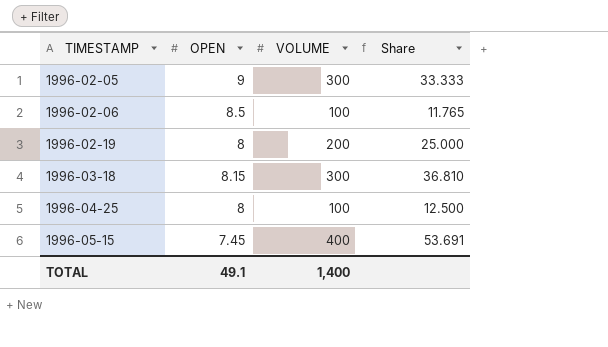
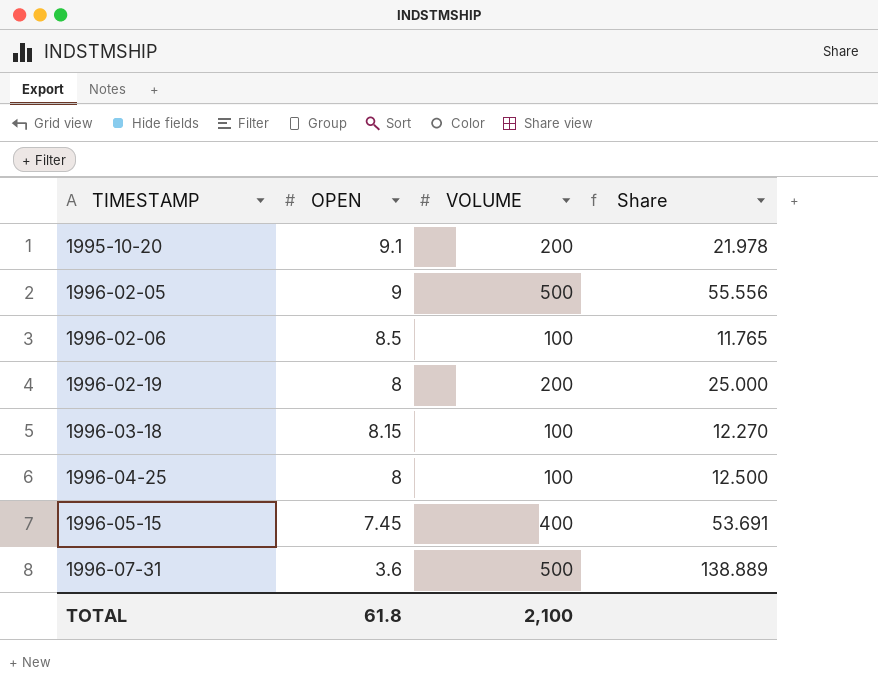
row 1995-10-20: none -> 9.1 | 200 | 21.978
1996-02-05 | VOLUME: 300 -> 500
1996-02-05 | Share: 33.333 -> 55.556
1996-03-18 | VOLUME: 300 -> 100
1996-03-18 | Share: 36.810 -> 12.270
row 1996-07-31: none -> 3.6 | 500 | 138.889
TOTAL | OPEN: 49.1 -> 61.8
TOTAL | VOLUME: 1,400 -> 2,100

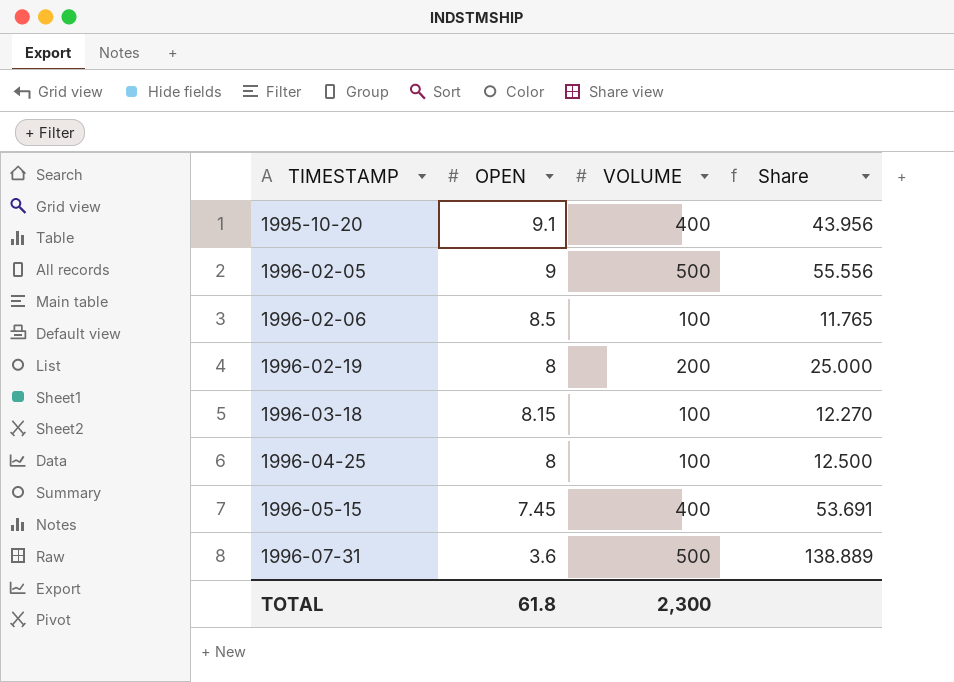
1995-10-20 | VOLUME: 200 -> 400
1995-10-20 | Share: 21.978 -> 43.956
TOTAL | VOLUME: 2,100 -> 2,300

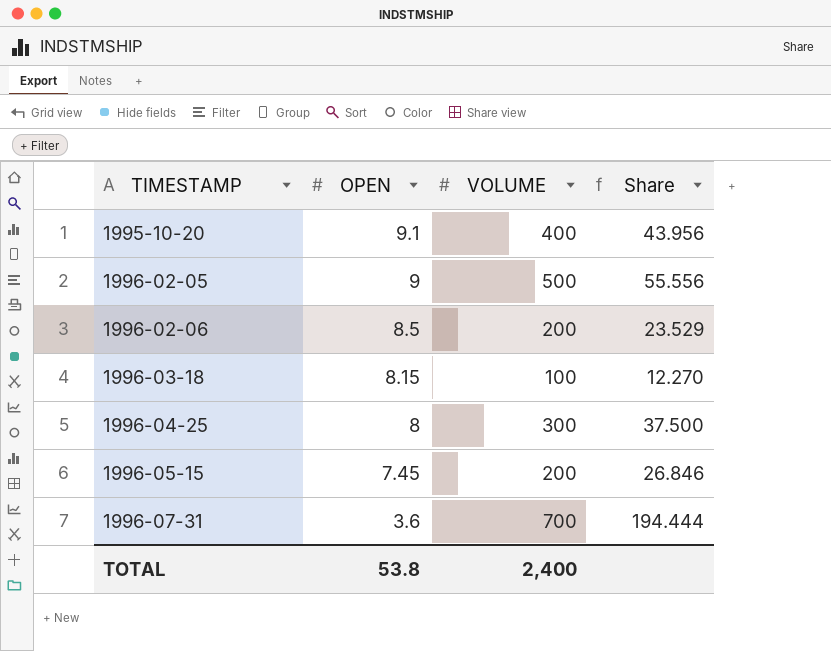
row 1996-02-19: 8 | 200 | 25.000 -> none
1996-02-06 | VOLUME: 100 -> 200
1996-02-06 | Share: 11.765 -> 23.529
1996-04-25 | VOLUME: 100 -> 300
1996-04-25 | Share: 12.500 -> 37.500
1996-05-15 | VOLUME: 400 -> 200
1996-05-15 | Share: 53.691 -> 26.846
1996-07-31 | VOLUME: 500 -> 700
1996-07-31 | Share: 138.889 -> 194.444
TOTAL | OPEN: 61.8 -> 53.8
TOTAL | VOLUME: 2,300 -> 2,400

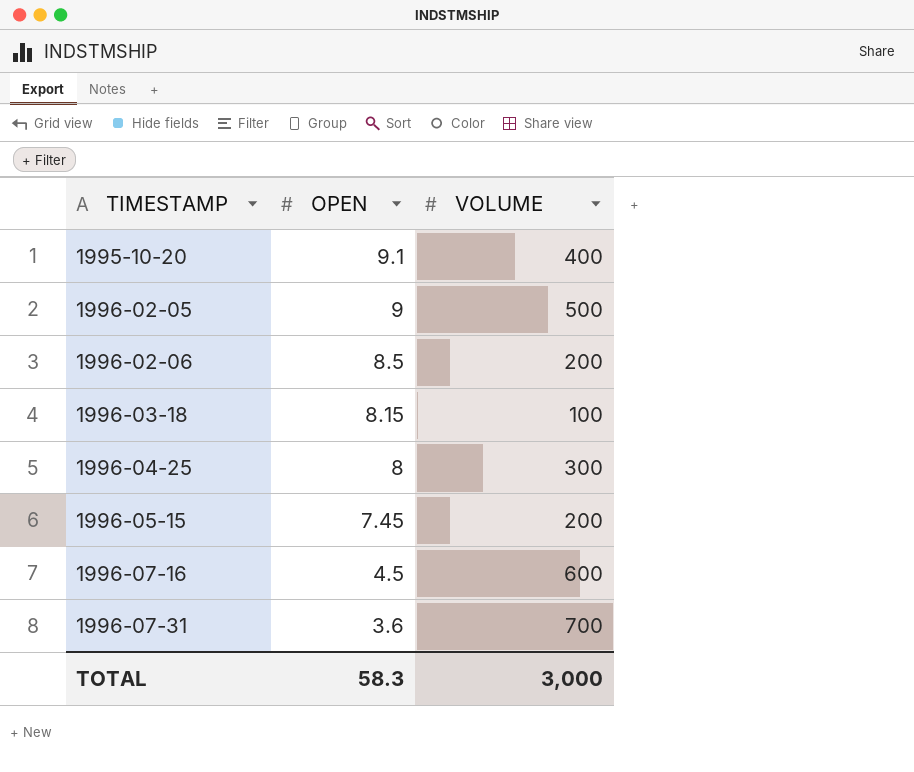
column Share | formula: [VOLUME] / [OPEN] -> none
row 1996-07-16: none -> 4.5 | 600
TOTAL | OPEN: 53.8 -> 58.3
TOTAL | VOLUME: 2,400 -> 3,000

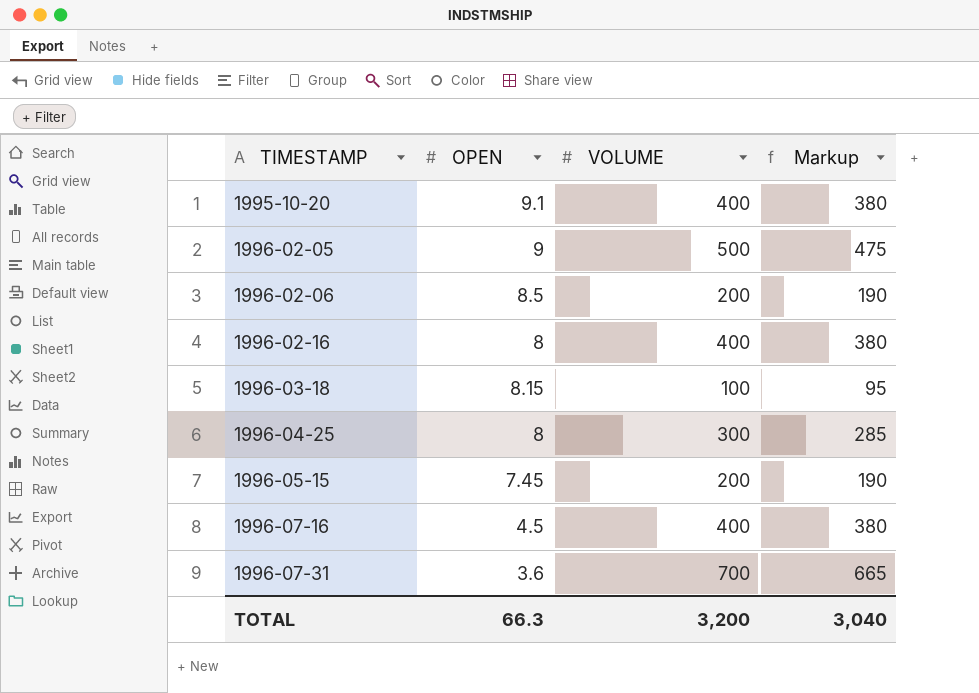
column Markup | formula: none -> [VOLUME] * 0.95
row 1996-02-16: none -> 8 | 400 | 380
1996-07-16 | VOLUME: 600 -> 400
TOTAL | OPEN: 58.3 -> 66.3
TOTAL | VOLUME: 3,000 -> 3,200

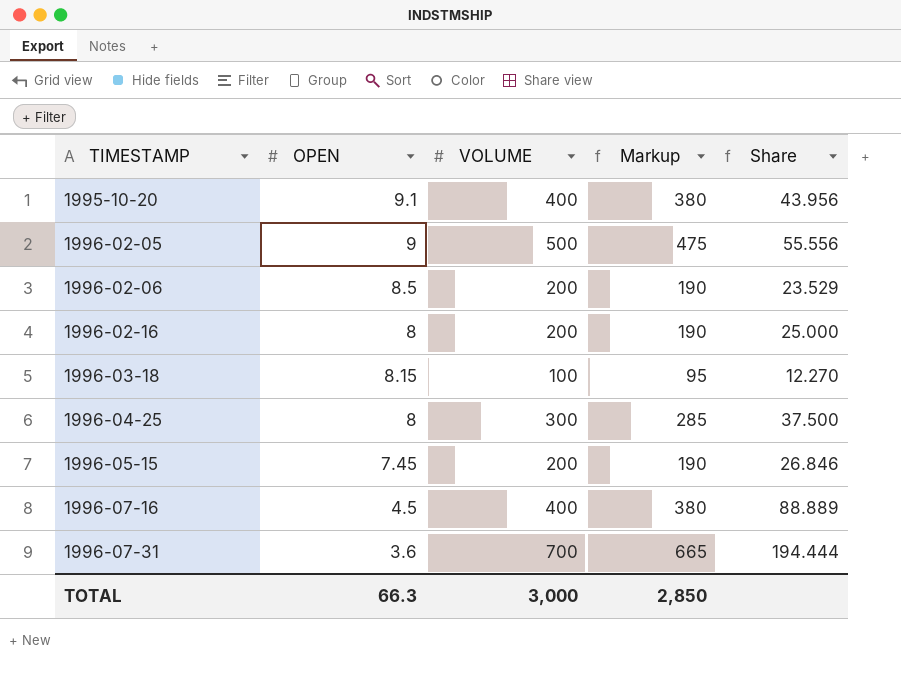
column Share | formula: none -> [VOLUME] / [OPEN]
1996-02-16 | VOLUME: 400 -> 200
1996-02-16 | Markup: 380 -> 190
TOTAL | VOLUME: 3,200 -> 3,000
TOTAL | Markup: 3,040 -> 2,850

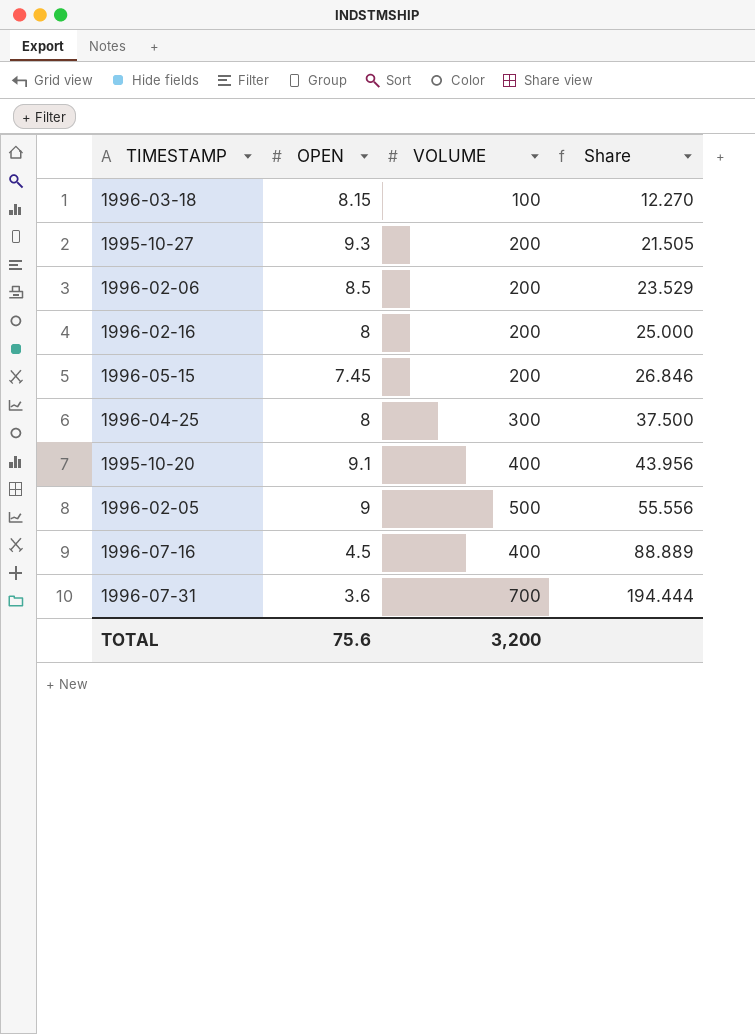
row order: TIMESTAMP ascending -> Share ascending
column Markup | formula: [VOLUME] * 0.95 -> none
row 1995-10-27: none -> 9.3 | 200 | 21.505
TOTAL | OPEN: 66.3 -> 75.6
TOTAL | VOLUME: 3,000 -> 3,200

